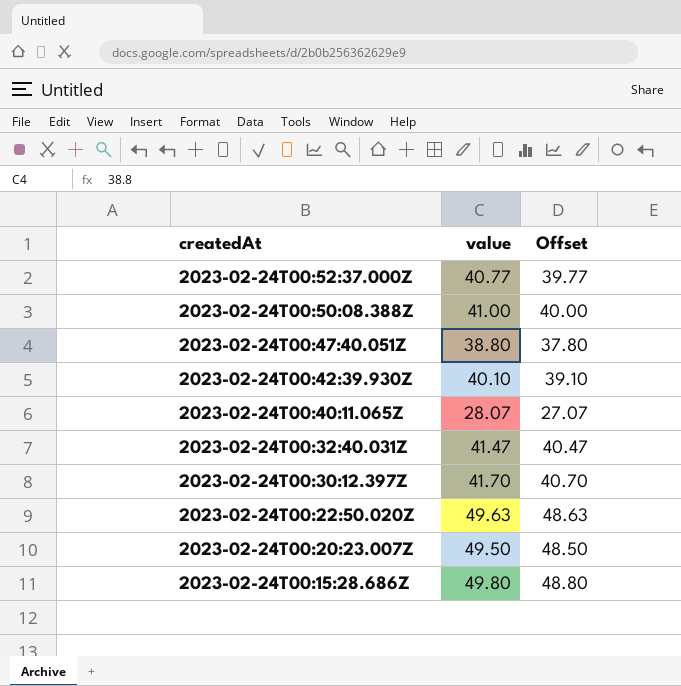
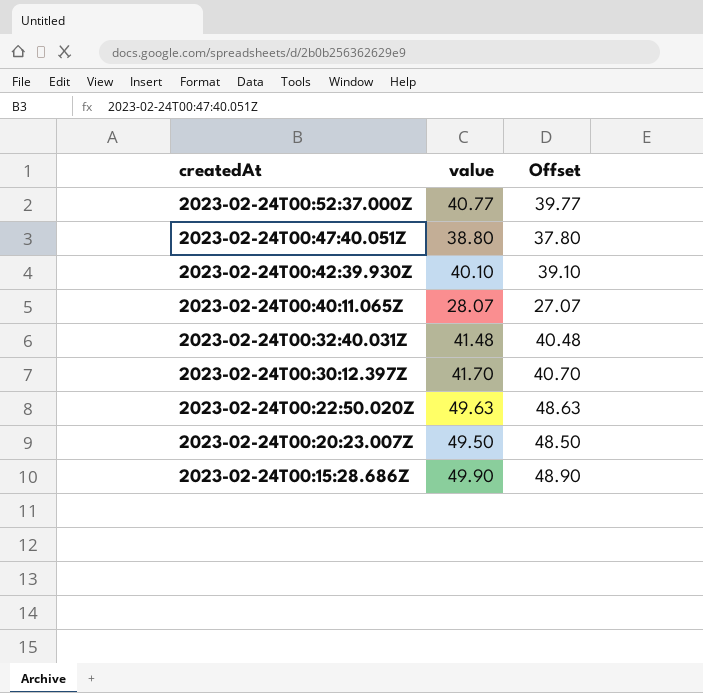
row 2023-02-24T00:50:08.388Z: 41.00 | 40.00 -> none
2023-02-24T00:32:40.031Z | value: 41.47 -> 41.48
2023-02-24T00:32:40.031Z | Offset: 40.47 -> 40.48
2023-02-24T00:15:28.686Z | value: 49.80 -> 49.90
2023-02-24T00:15:28.686Z | Offset: 48.80 -> 48.90

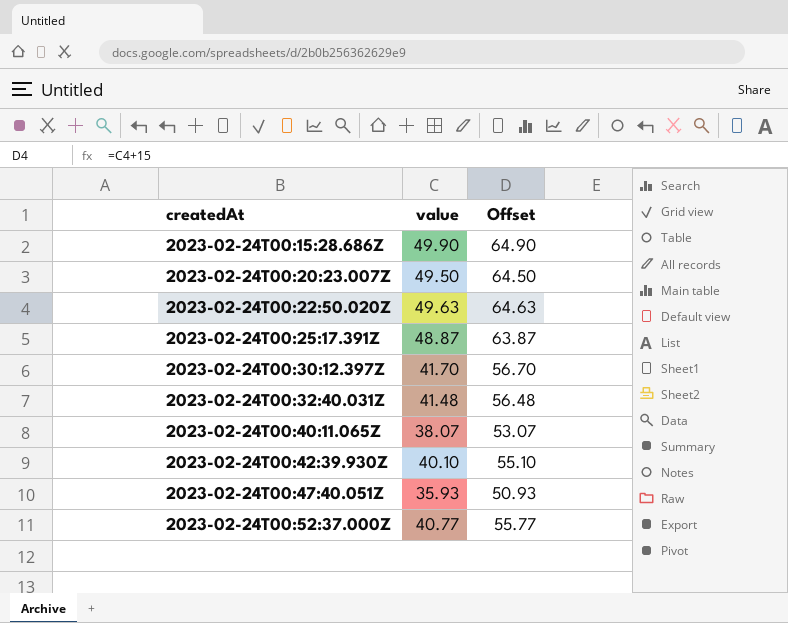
row order: createdAt descending -> createdAt ascending
column Offset | formula: [value] - 1 -> [value] + 15
row 2023-02-24T00:25:17.391Z: none -> 48.87 | 63.87
2023-02-24T00:40:11.065Z | value: 28.07 -> 38.07
2023-02-24T00:47:40.051Z | value: 38.80 -> 35.93

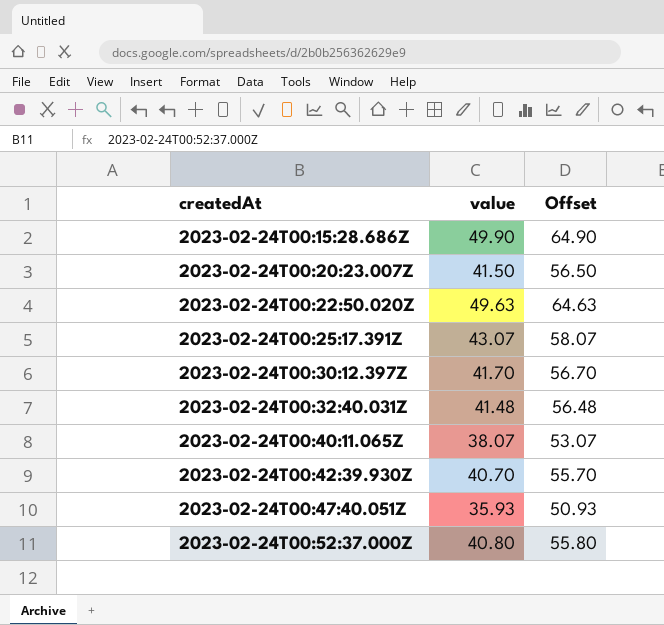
2023-02-24T00:20:23.007Z | value: 49.50 -> 41.50
2023-02-24T00:20:23.007Z | Offset: 64.50 -> 56.50
2023-02-24T00:25:17.391Z | value: 48.87 -> 43.07
2023-02-24T00:25:17.391Z | Offset: 63.87 -> 58.07
2023-02-24T00:42:39.930Z | value: 40.10 -> 40.70
2023-02-24T00:42:39.930Z | Offset: 55.10 -> 55.70
2023-02-24T00:52:37.000Z | value: 40.77 -> 40.80
2023-02-24T00:52:37.000Z | Offset: 55.77 -> 55.80

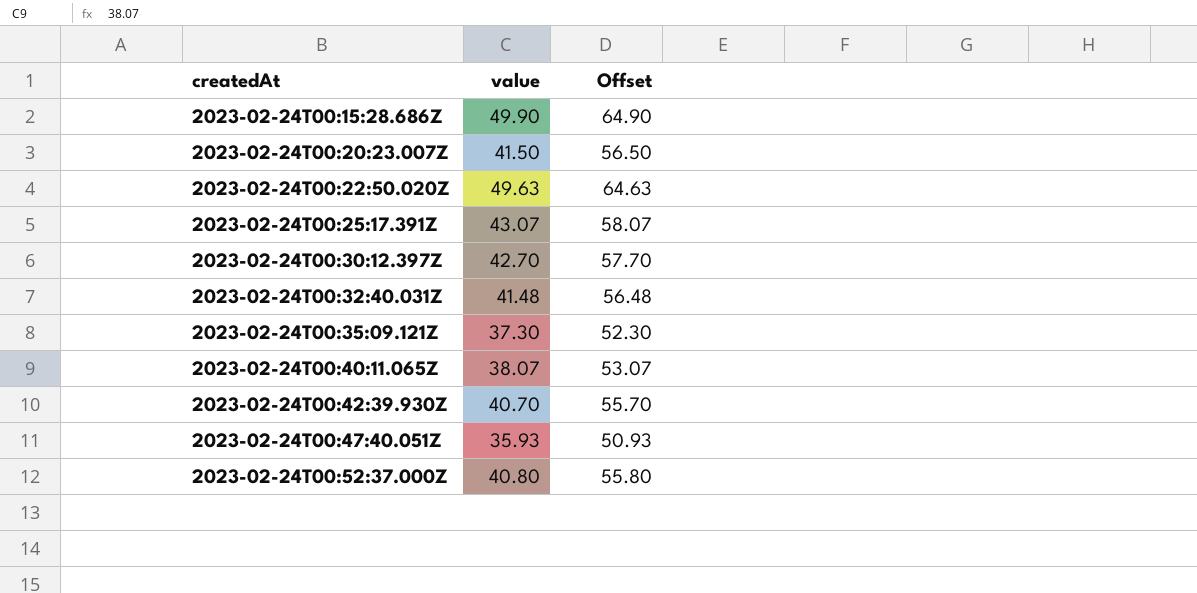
2023-02-24T00:30:12.397Z | value: 41.70 -> 42.70
2023-02-24T00:30:12.397Z | Offset: 56.70 -> 57.70
row 2023-02-24T00:35:09.121Z: none -> 37.30 | 52.30

